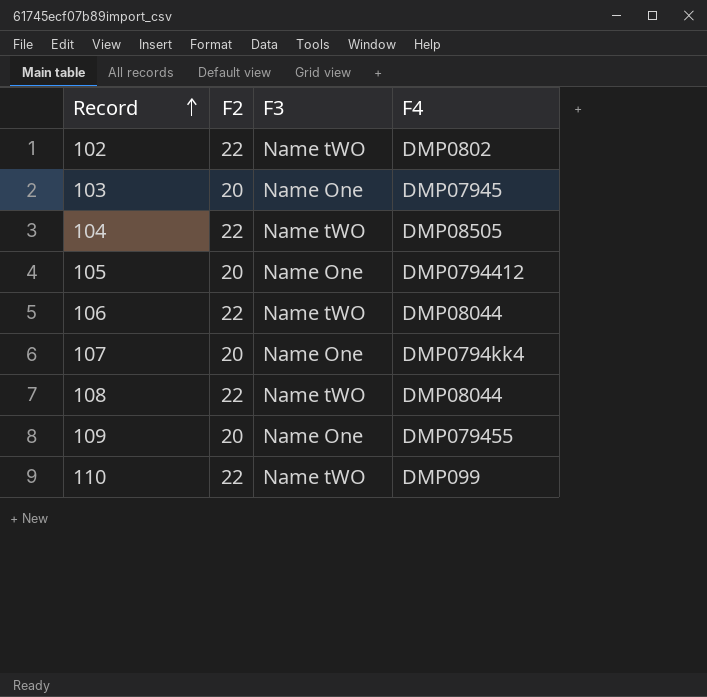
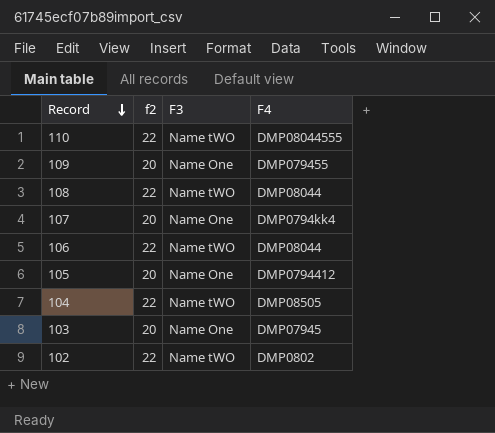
row order: Record ascending -> Record descending
column name: F2 -> f2
110 | F4: DMP099 -> DMP08044555

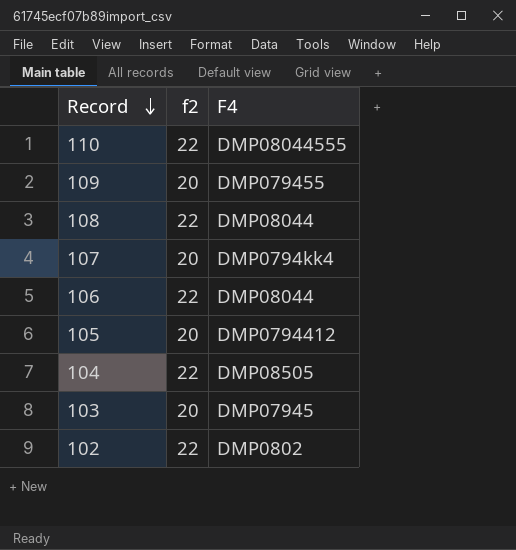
column F3 | position: 3 -> none

